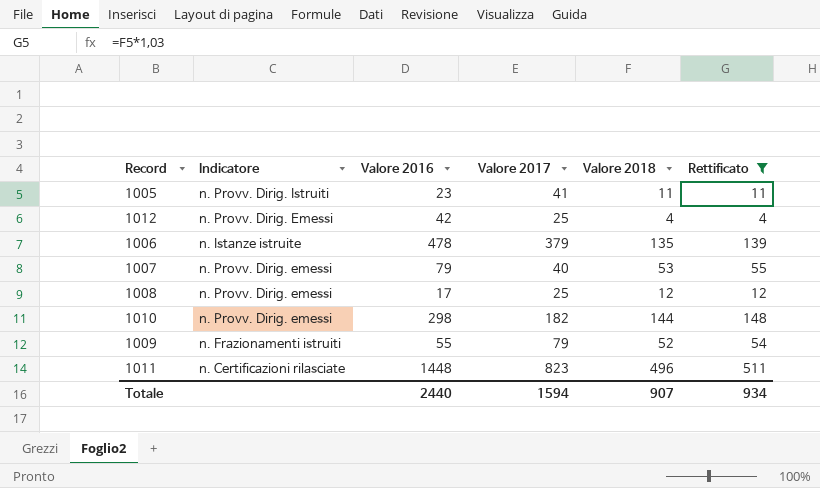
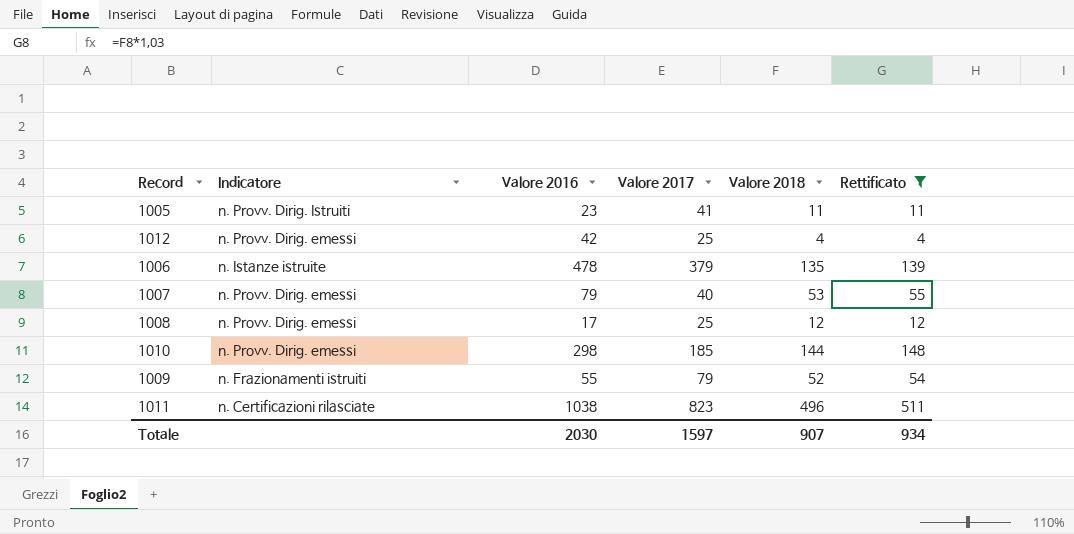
1012 | Indicatore: n. Provv. Dirig. Emessi -> n. Provv. Dirig. emessi
1010 | Valore 2017: 182 -> 185
1011 | Valore 2016: 1448 -> 1038
Totale | Valore 2016: 2440 -> 2030
Totale | Valore 2017: 1594 -> 1597

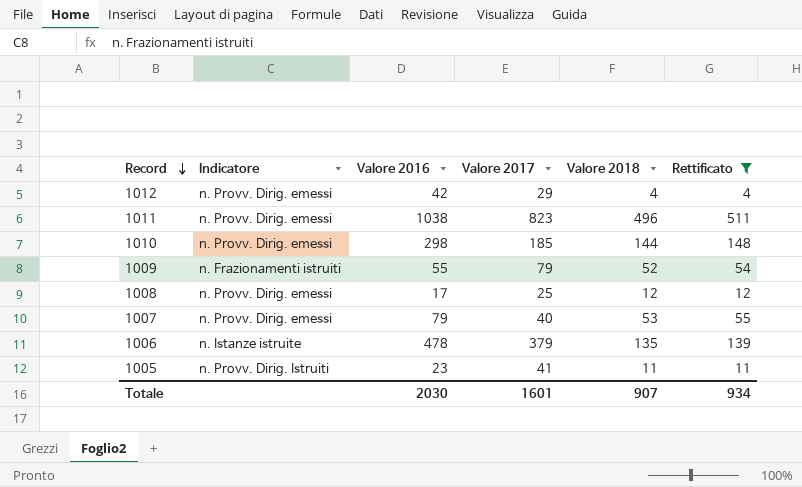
row order: none -> Record descending
1012 | Valore 2017: 25 -> 29
1011 | Indicatore: n. Certificazioni rilasciate -> n. Provv. Dirig. emessi
Totale | Valore 2017: 1597 -> 1601

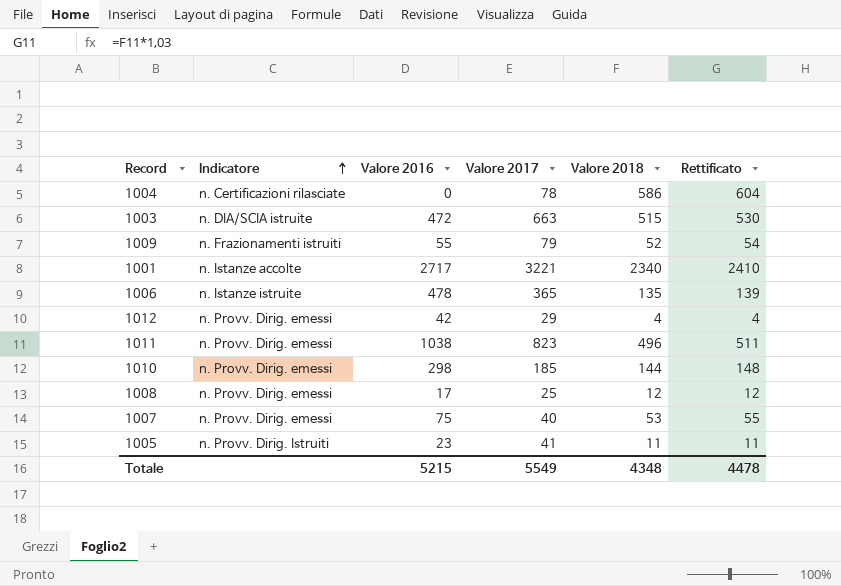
filter: Rettificato <= 511 -> none
row order: Record descending -> Indicatore ascending
1006 | Valore 2017: 379 -> 365
1007 | Valore 2016: 79 -> 75
Totale | Valore 2016: 2030 -> 5215
Totale | Valore 2017: 1601 -> 5549
Totale | Valore 2018: 907 -> 4348
Totale | Rettificato: 934 -> 4478

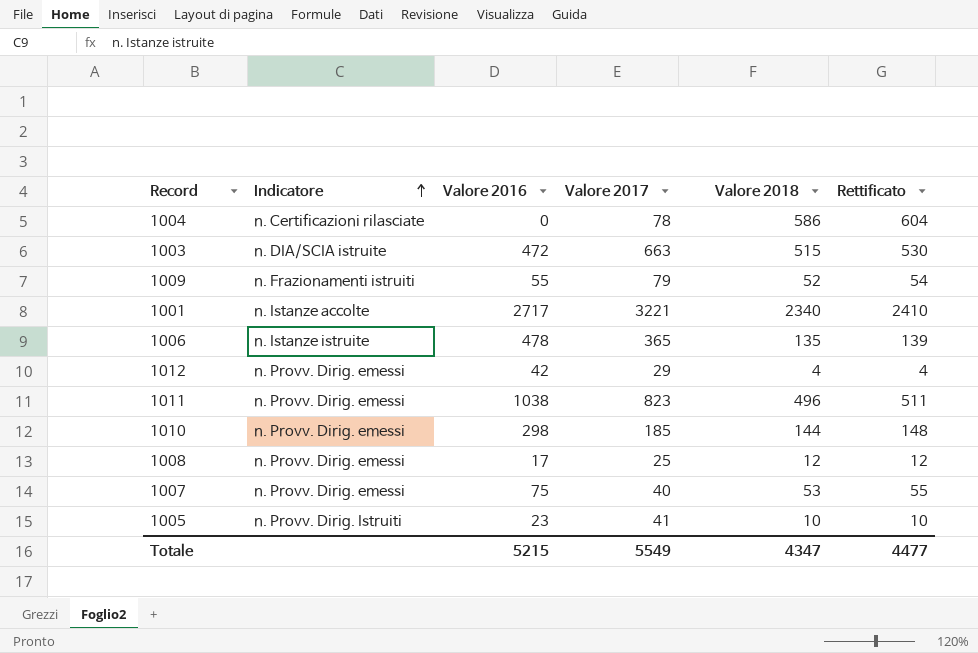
1005 | Valore 2018: 11 -> 10
1005 | Rettificato: 11 -> 10
Totale | Valore 2018: 4348 -> 4347
Totale | Rettificato: 4478 -> 4477

